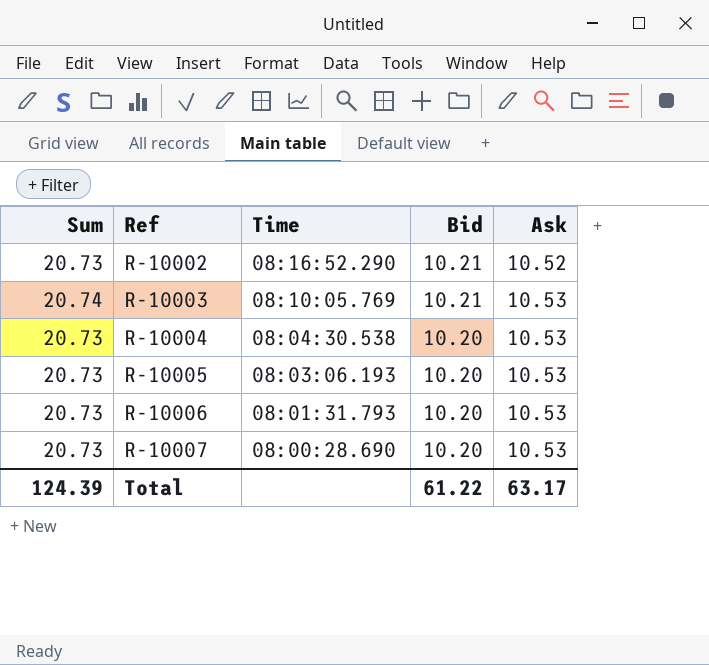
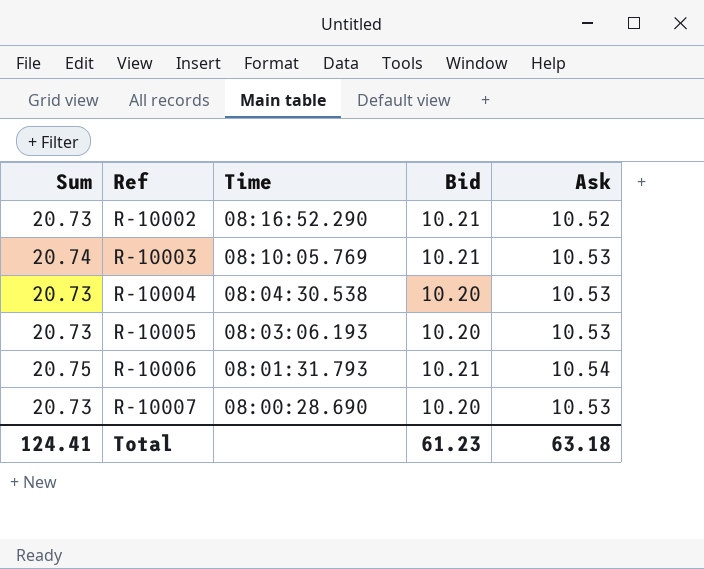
R-10006 | Sum: 20.73 -> 20.75
R-10006 | Bid: 10.20 -> 10.21
R-10006 | Ask: 10.53 -> 10.54
Total | Sum: 124.39 -> 124.41
Total | Bid: 61.22 -> 61.23
Total | Ask: 63.17 -> 63.18

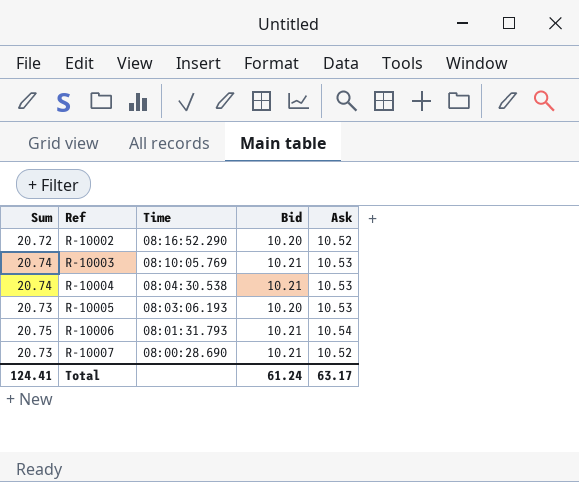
R-10002 | Sum: 20.73 -> 20.72
R-10002 | Bid: 10.21 -> 10.20
R-10004 | Sum: 20.73 -> 20.74
R-10004 | Bid: 10.20 -> 10.21
R-10007 | Bid: 10.20 -> 10.21
R-10007 | Ask: 10.53 -> 10.52
Total | Bid: 61.23 -> 61.24
Total | Ask: 63.18 -> 63.17

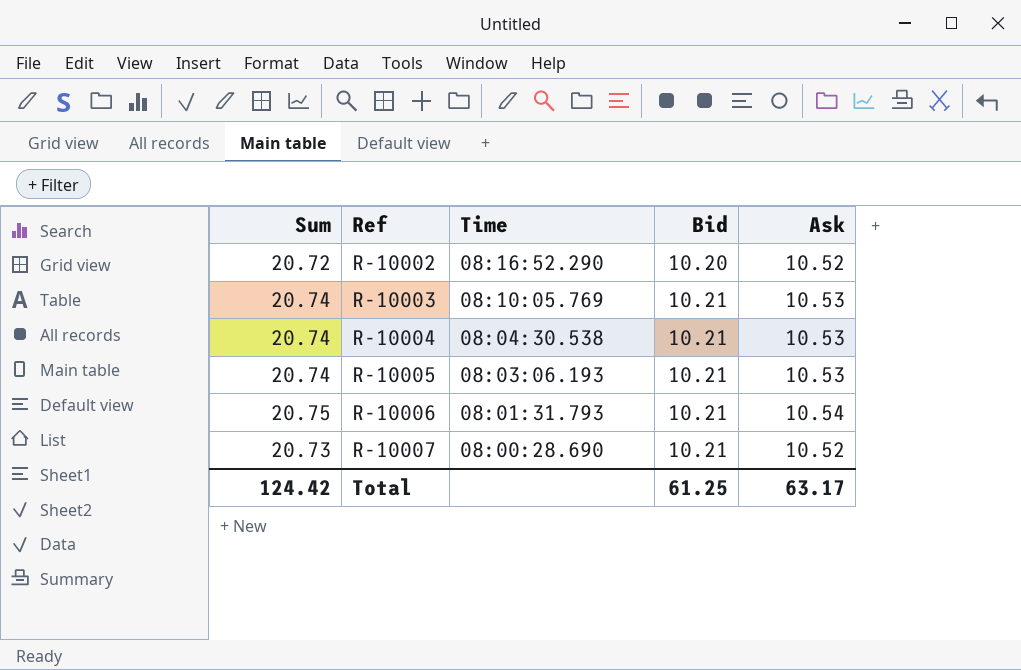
R-10005 | Sum: 20.73 -> 20.74
R-10005 | Bid: 10.20 -> 10.21
Total | Sum: 124.41 -> 124.42
Total | Bid: 61.24 -> 61.25

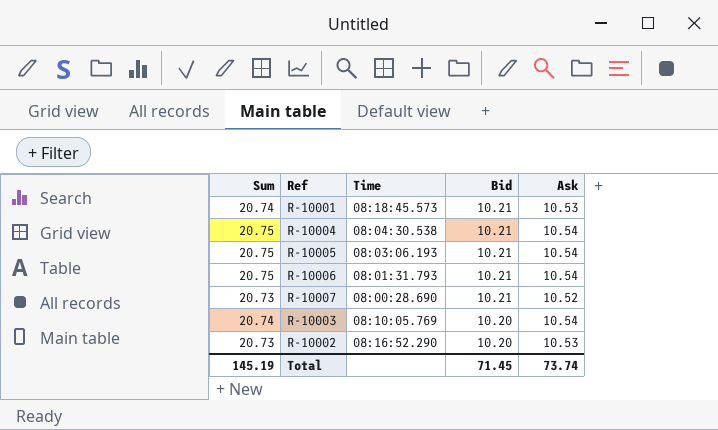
row order: Ref ascending -> Bid descending
row R-10001: none -> 20.74 | 08:18:45.573 | 10.21 | 10.53
R-10004 | Sum: 20.74 -> 20.75
R-10004 | Ask: 10.53 -> 10.54
R-10005 | Sum: 20.74 -> 20.75
R-10005 | Ask: 10.53 -> 10.54
R-10003 | Bid: 10.21 -> 10.20
R-10003 | Ask: 10.53 -> 10.54
R-10002 | Sum: 20.72 -> 20.73
R-10002 | Ask: 10.52 -> 10.53
Total | Sum: 124.42 -> 145.19
Total | Bid: 61.25 -> 71.45
Total | Ask: 63.17 -> 73.74

